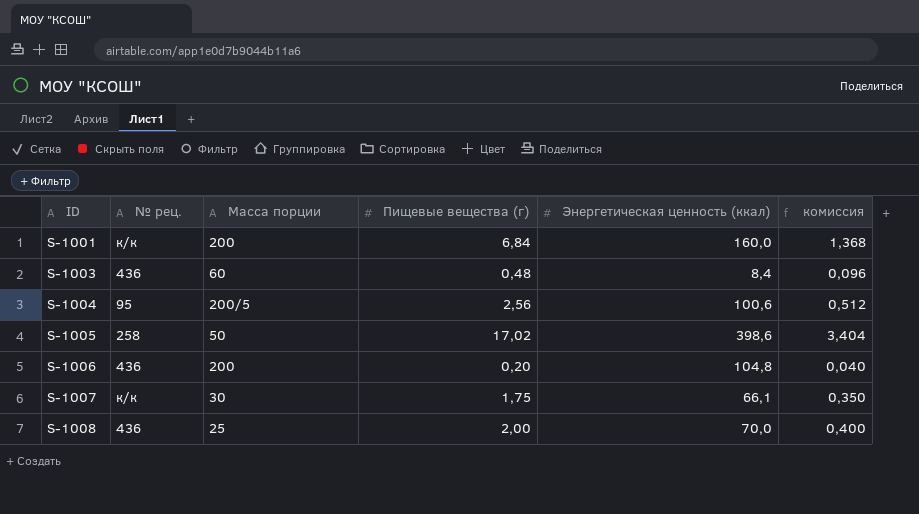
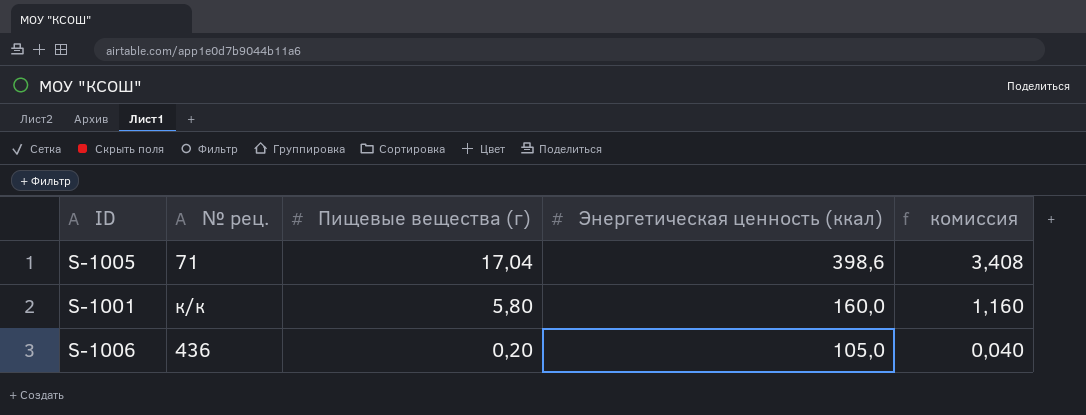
row order: ID ascending -> Пищевые вещества (г) descending
column Масса порции | position: 3 -> none
row S-1003: 436 | 60 | 0,48 | 8,4 | 0,096 -> none
row S-1004: 95 | 200/5 | 2,56 | 100,6 | 0,512 -> none
row S-1007: к/к | 30 | 1,75 | 66,1 | 0,350 -> none
row S-1008: 436 | 25 | 2,00 | 70,0 | 0,400 -> none
S-1005 | № рец.: 258 -> 71
S-1005 | Пищевые вещества (г): 17,02 -> 17,04
S-1005 | комиссия: 3,404 -> 3,408
S-1001 | Пищевые вещества (г): 6,84 -> 5,80
S-1001 | комиссия: 1,368 -> 1,160
S-1006 | Энергетическая ценность (ккал): 104,8 -> 105,0

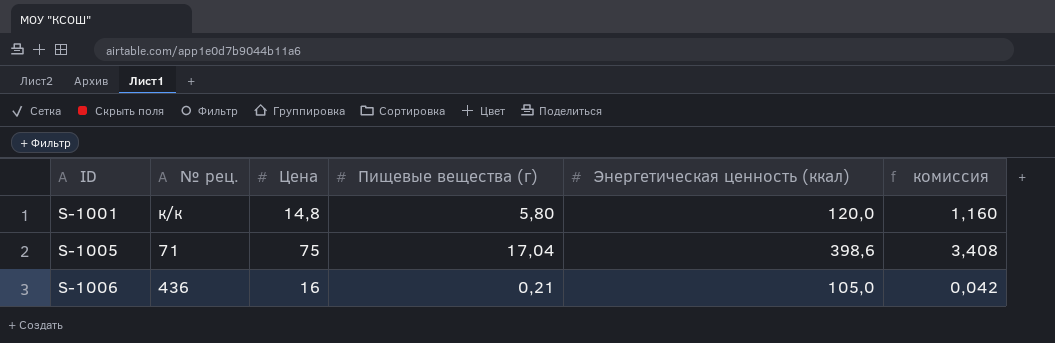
row order: Пищевые вещества (г) descending -> ID ascending
column Цена | position: none -> 3
S-1001 | Энергетическая ценность (ккал): 160,0 -> 120,0
S-1006 | Пищевые вещества (г): 0,20 -> 0,21
S-1006 | комиссия: 0,040 -> 0,042

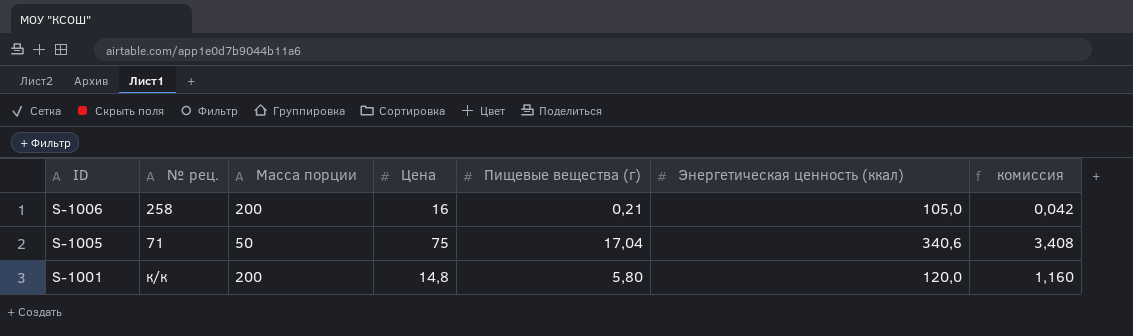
row order: ID ascending -> ID descending
column Масса порции | position: none -> 3
S-1006 | № рец.: 436 -> 258
S-1005 | Энергетическая ценность (ккал): 398,6 -> 340,6

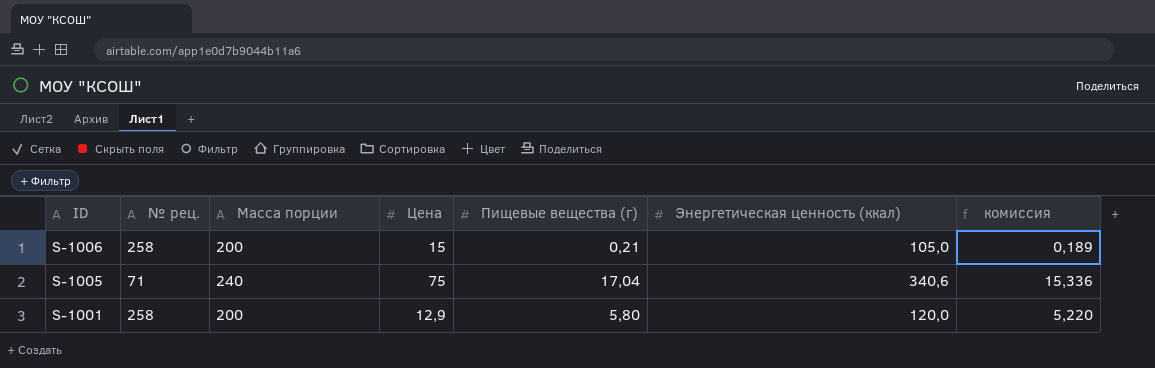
column комиссия | formula: [Пищевые вещества (г)] * 0,2 -> [Пищевые вещества (г)] * 0,9
S-1006 | Цена: 16 -> 15
S-1005 | Масса порции: 50 -> 240
S-1001 | № рец.: к/к -> 258
S-1001 | Цена: 14,8 -> 12,9

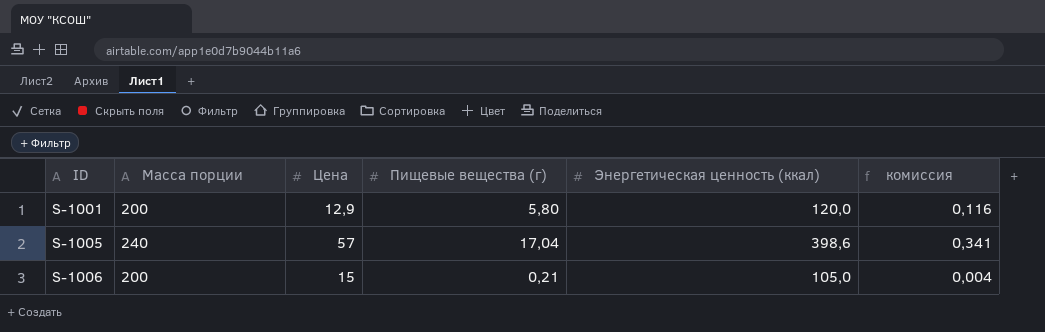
row order: ID descending -> ID ascending
column № рец. | position: 2 -> none
column комиссия | formula: [Пищевые вещества (г)] * 0,9 -> [Пищевые вещества (г)] * 0,02
S-1005 | Цена: 75 -> 57
S-1005 | Энергетическая ценность (ккал): 340,6 -> 398,6

